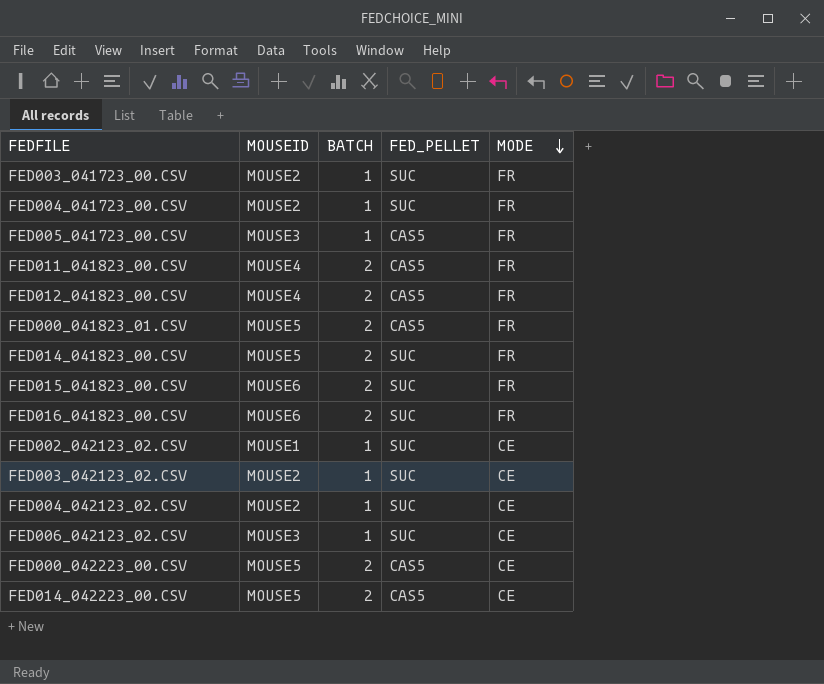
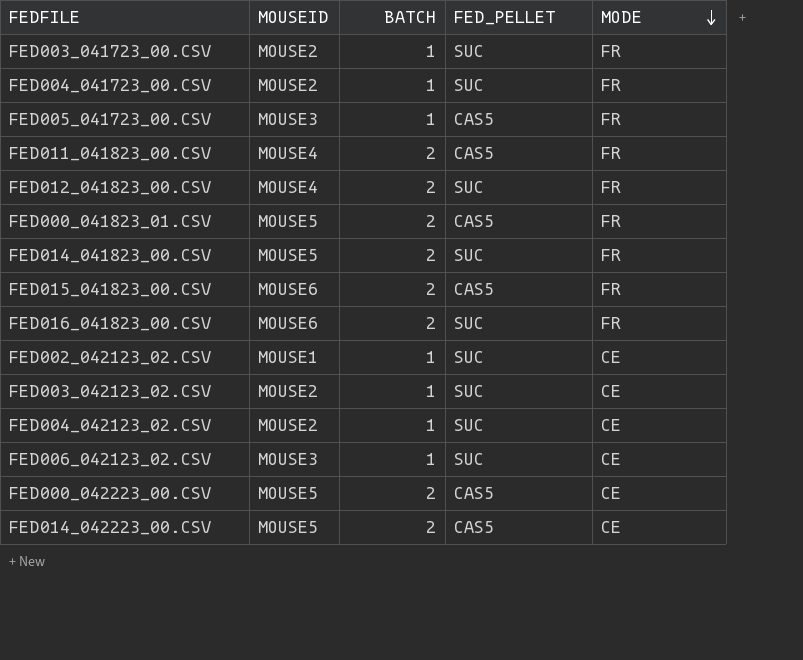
FED012_041823_00.CSV | FED_PELLET: CAS5 -> SUC
FED015_041823_00.CSV | FED_PELLET: SUC -> CAS5

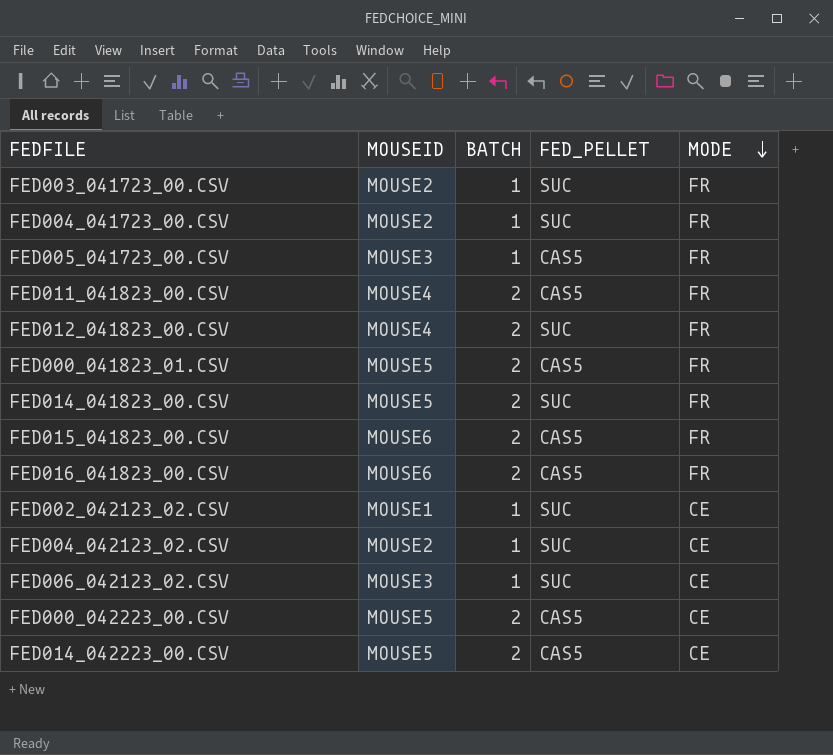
row FED003_042123_02.CSV: MOUSE2 | 1 | SUC | CE -> none
FED016_041823_00.CSV | FED_PELLET: SUC -> CAS5

